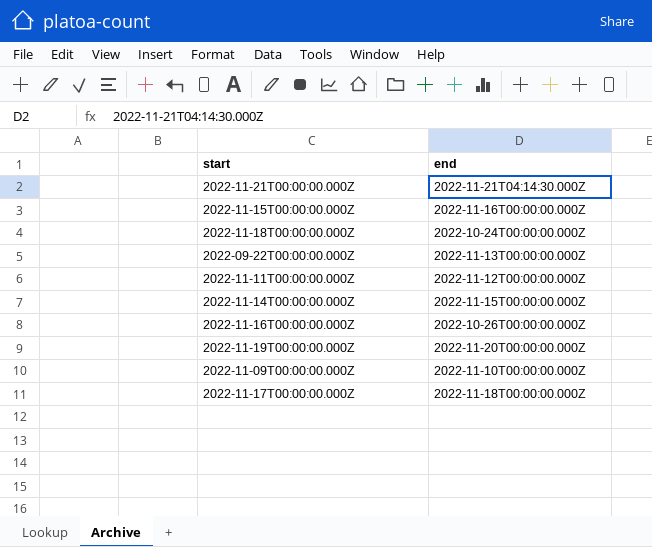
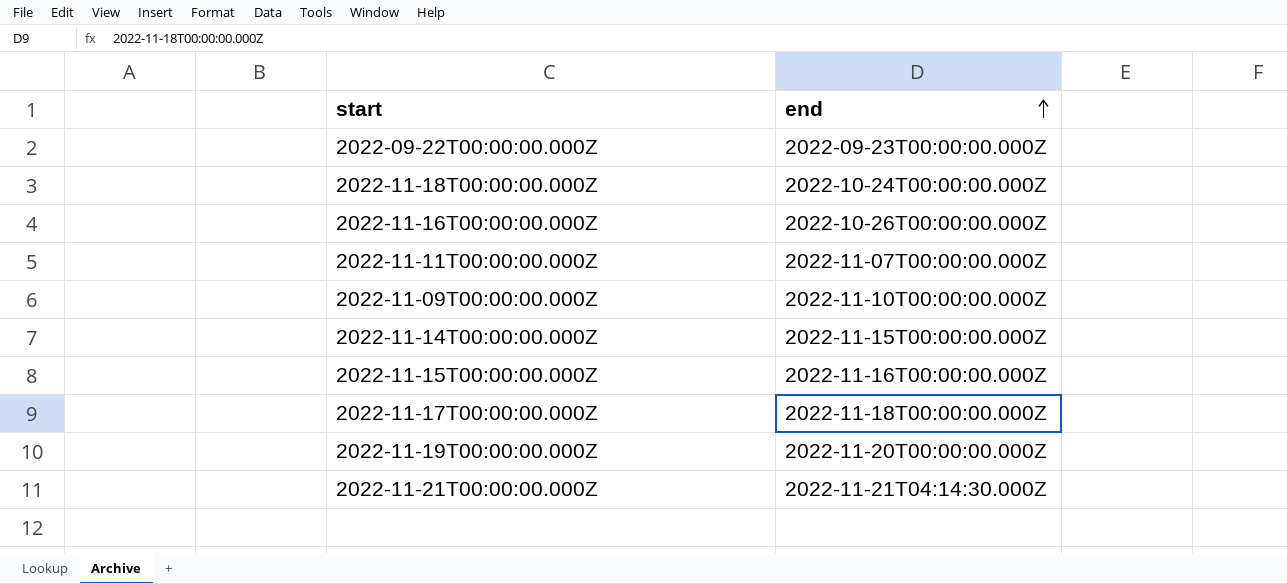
row order: none -> end ascending
2022-09-22T00:00:00.000Z | end: 2022-11-13T00:00:00.000Z -> 2022-09-23T00:00:00.000Z
2022-11-11T00:00:00.000Z | end: 2022-11-12T00:00:00.000Z -> 2022-11-07T00:00:00.000Z

